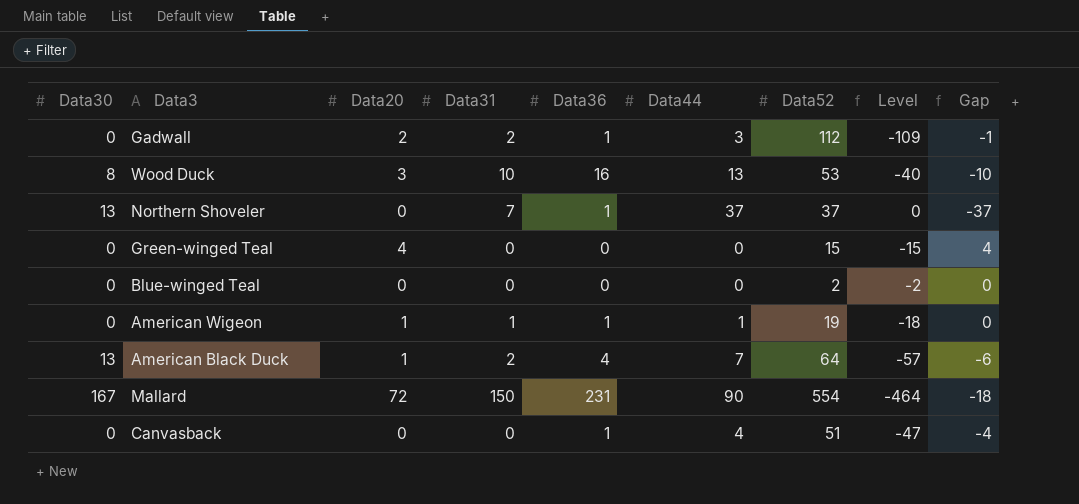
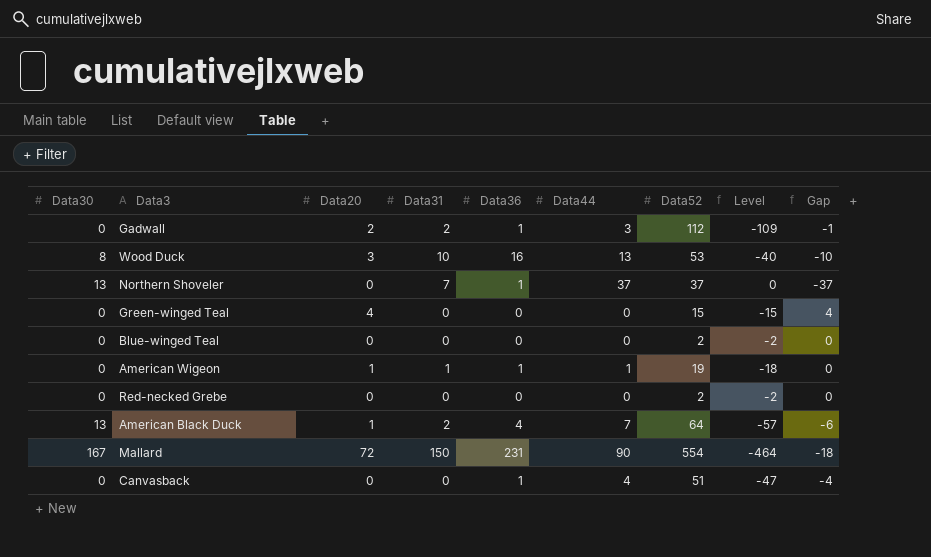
row Red-necked Grebe: none -> 0 | 0 | 0 | 0 | 0 | 2 | -2 | 0

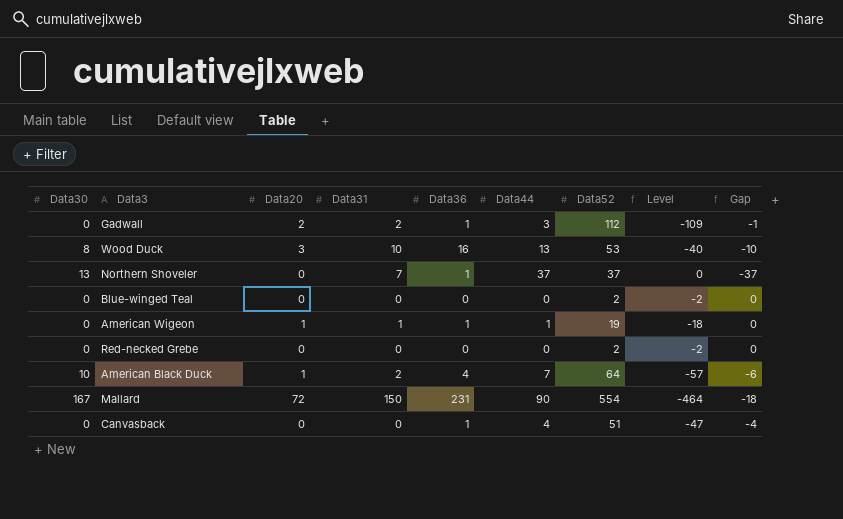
row Green-winged Teal: 0 | 4 | 0 | 0 | 0 | 15 | -15 | 4 -> none
American Black Duck | Data30: 13 -> 10

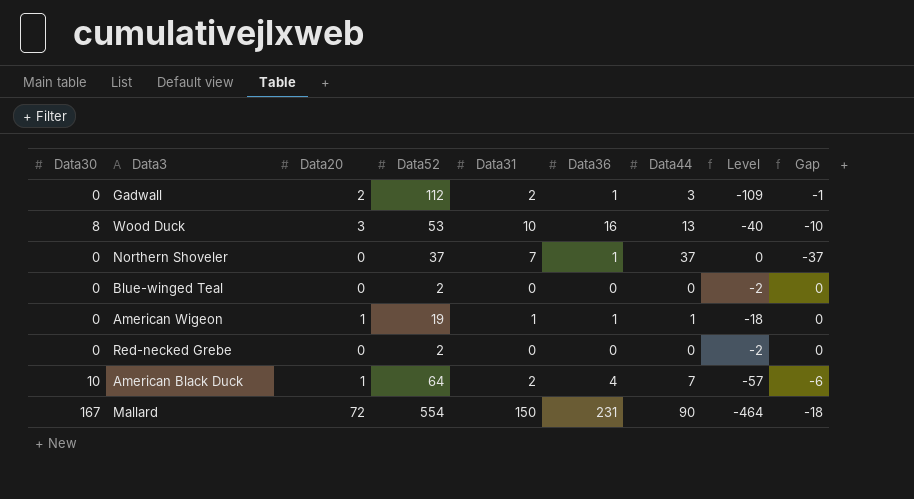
column Data52 | position: 7 -> 4
row Canvasback: 0 | 0 | 0 | 1 | 4 | 51 | -47 | -4 -> none
Northern Shoveler | Data30: 13 -> 0

